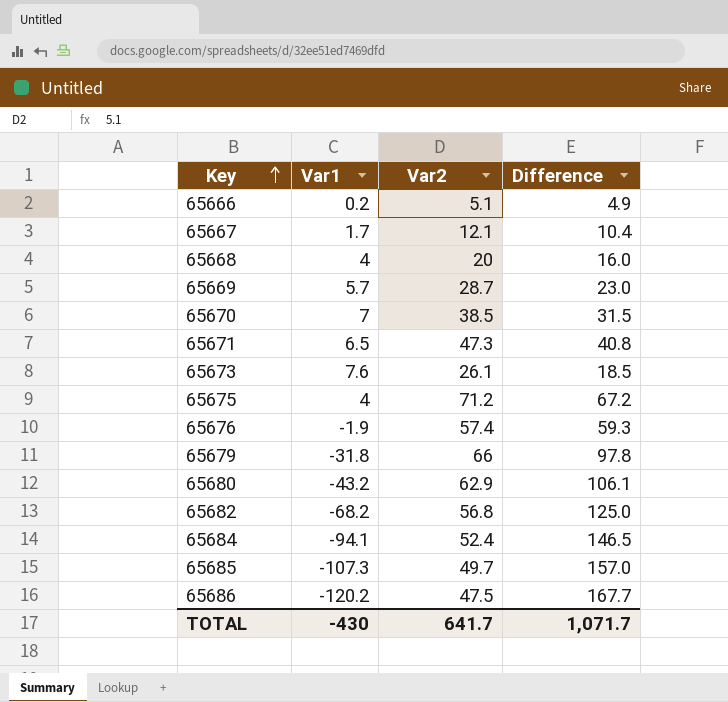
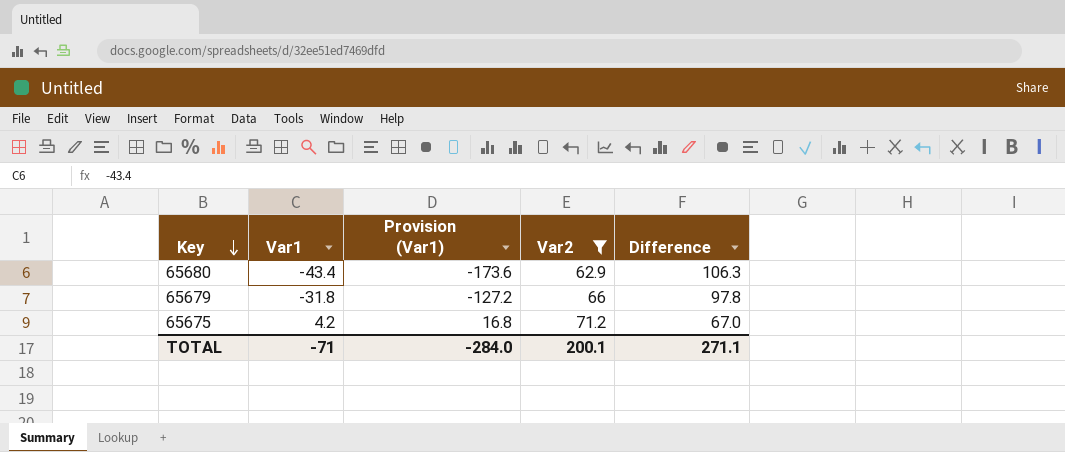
filter: none -> Var2 >= 62.9
row order: Key ascending -> Key descending
column Provision (Var1) | formula: none -> [Var1] * 4
65680 | Var1: -43.2 -> -43.4
65680 | Difference: 106.1 -> 106.3
65675 | Var1: 4 -> 4.2
65675 | Difference: 67.2 -> 67.0
TOTAL | Var1: -430 -> -71
TOTAL | Var2: 641.7 -> 200.1
TOTAL | Difference: 1,071.7 -> 271.1

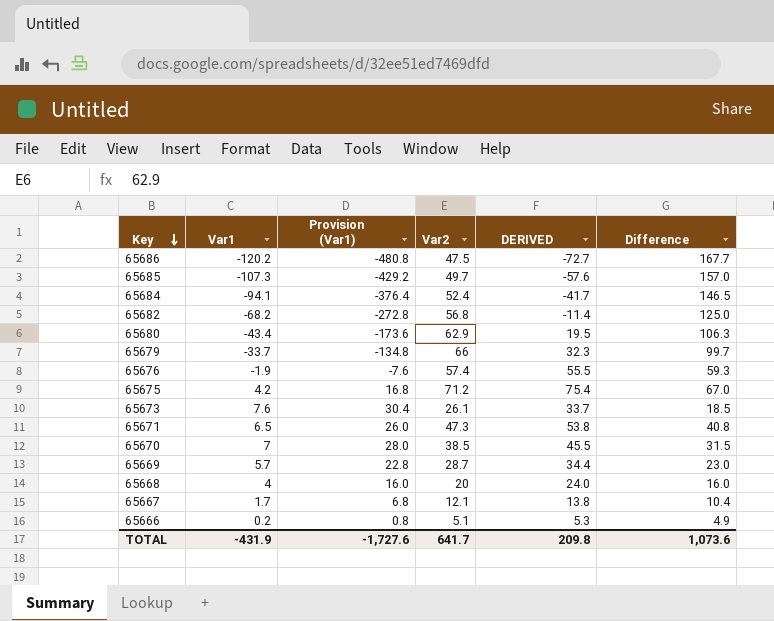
filter: Var2 >= 62.9 -> none
column DERIVED | formula: none -> [Var1] + [Var2]
65679 | Var1: -31.8 -> -33.7
65679 | Provision (Var1): -127.2 -> -134.8
65679 | Difference: 97.8 -> 99.7
TOTAL | Var1: -71 -> -431.9
TOTAL | Provision (Var1): -284.0 -> -1,727.6
TOTAL | Var2: 200.1 -> 641.7
TOTAL | Difference: 271.1 -> 1,073.6

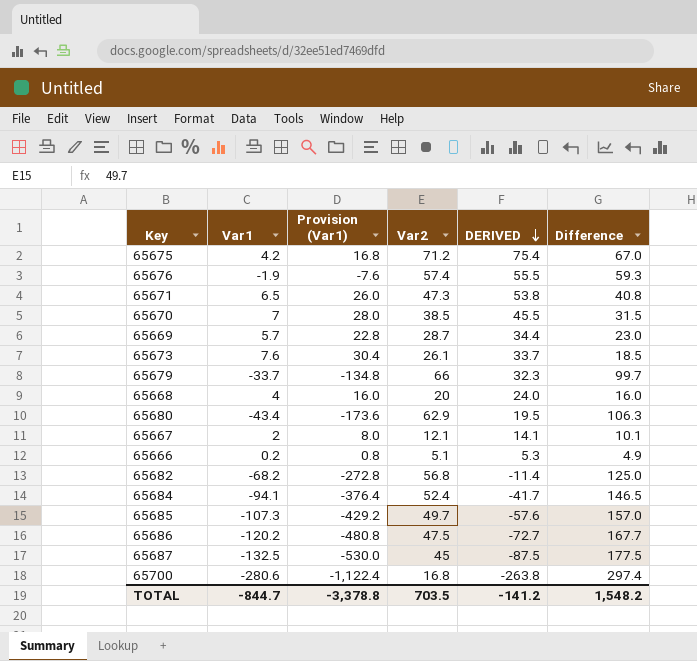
row order: Key descending -> DERIVED descending
65667 | Var1: 1.7 -> 2
65667 | Provision (Var1): 6.8 -> 8.0
65667 | DERIVED: 13.8 -> 14.1
65667 | Difference: 10.4 -> 10.1
row 65687: none -> -132.5 | -530.0 | 45 | -87.5 | 177.5
row 65700: none -> -280.6 | -1,122.4 | 16.8 | -263.8 | 297.4
TOTAL | Var1: -431.9 -> -844.7
TOTAL | Provision (Var1): -1,727.6 -> -3,378.8
TOTAL | Var2: 641.7 -> 703.5
TOTAL | DERIVED: 209.8 -> -141.2
TOTAL | Difference: 1,073.6 -> 1,548.2

